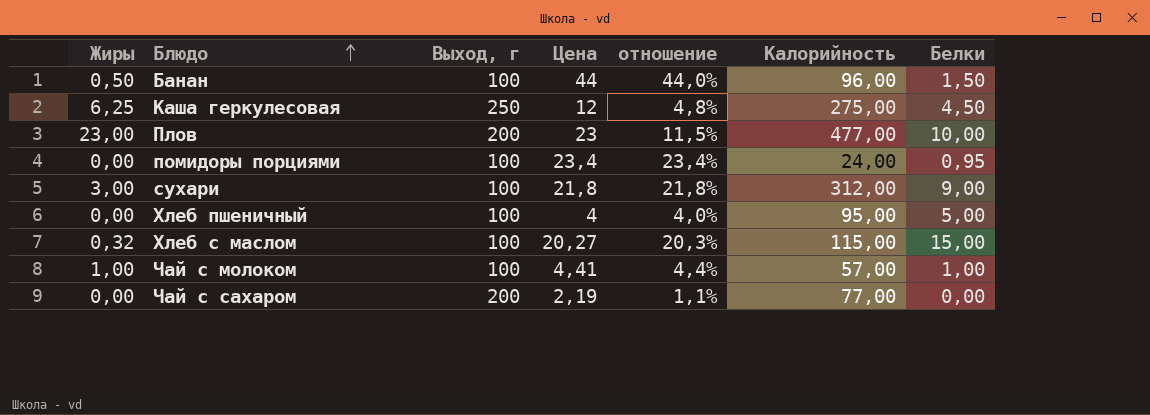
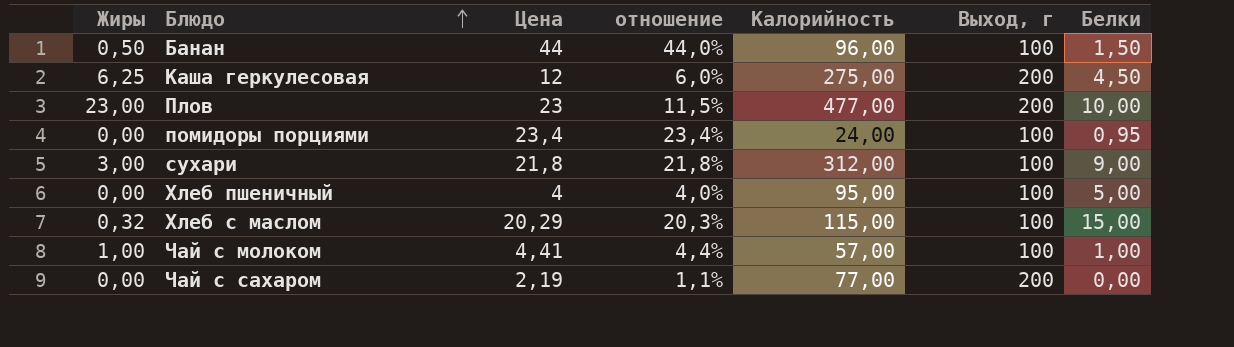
column Выход, г | position: 3 -> 6
Каша геркулесовая | отношение: 4,8% -> 6,0%
Каша геркулесовая | Выход, г: 250 -> 200
Хлеб с маслом | Цена: 20,27 -> 20,29

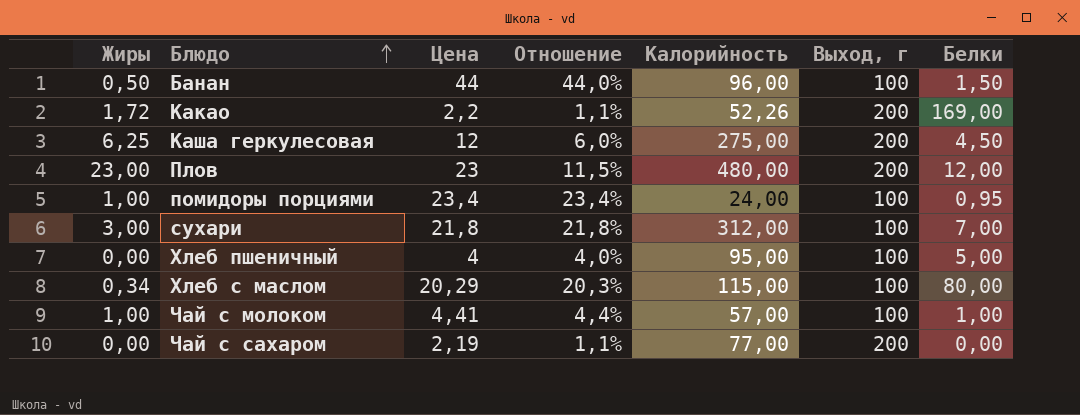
column name: отношение -> Отношение
row Какао: none -> 1,72 | 2,2 | 1,1% | 52,26 | 200 | 169,00
Плов | Калорийность: 477,00 -> 480,00
Плов | Белки: 10,00 -> 12,00
помидоры порциями | Жиры: 0,00 -> 1,00
сухари | Белки: 9,00 -> 7,00
Хлеб с маслом | Жиры: 0,32 -> 0,34
Хлеб с маслом | Белки: 15,00 -> 80,00

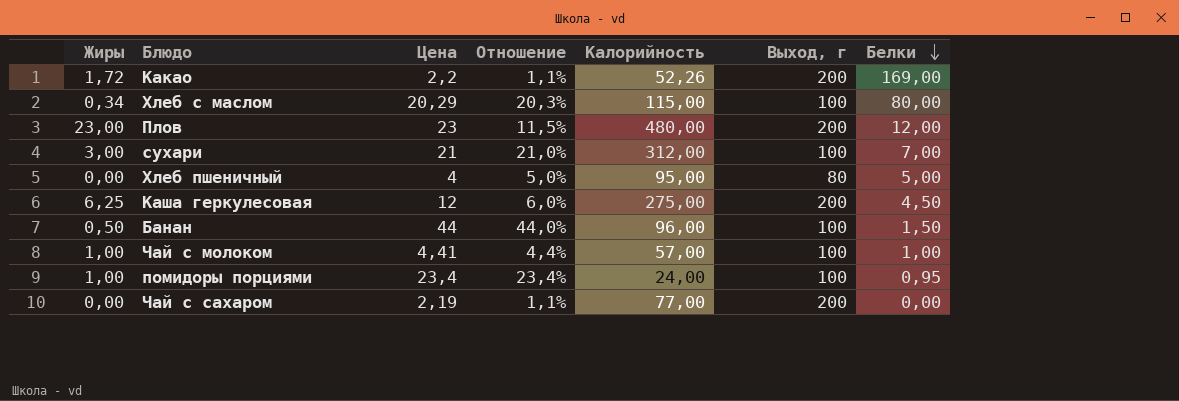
row order: Блюдо ascending -> Белки descending
сухари | Цена: 21,8 -> 21
сухари | Отношение: 21,8% -> 21,0%
Хлеб пшеничный | Отношение: 4,0% -> 5,0%
Хлеб пшеничный | Выход, г: 100 -> 80

